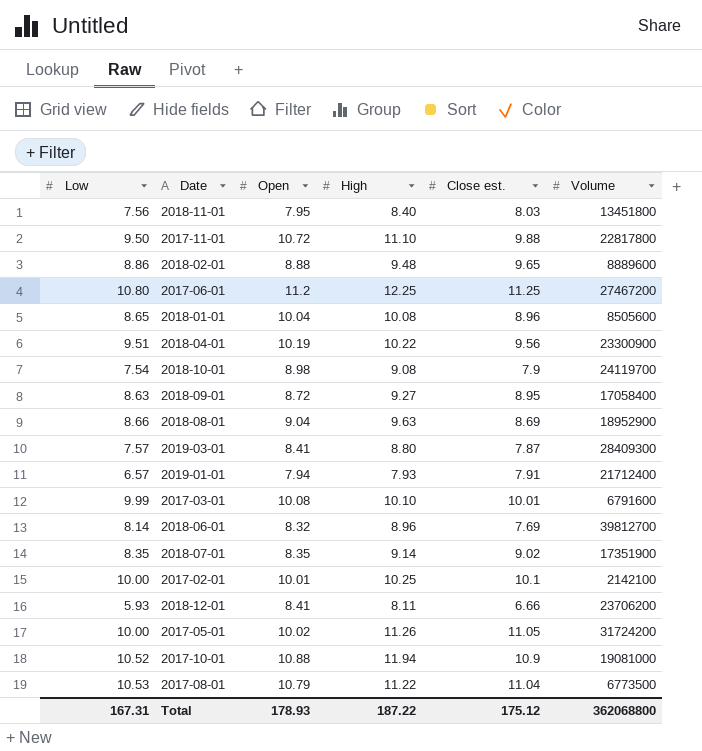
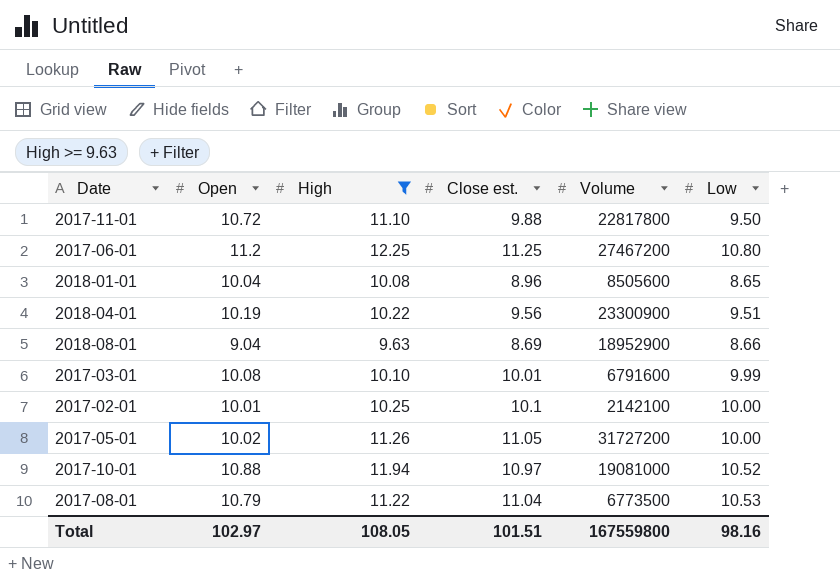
filter: none -> High >= 9.63
column Low | position: 1 -> 6
2017-05-01 | Volume: 31724200 -> 31727200
2017-10-01 | Close est.: 10.9 -> 10.97
Total | Open: 178.93 -> 102.97
Total | High: 187.22 -> 108.05
Total | Close est.: 175.12 -> 101.51
Total | Volume: 362068800 -> 167559800
Total | Low: 167.31 -> 98.16

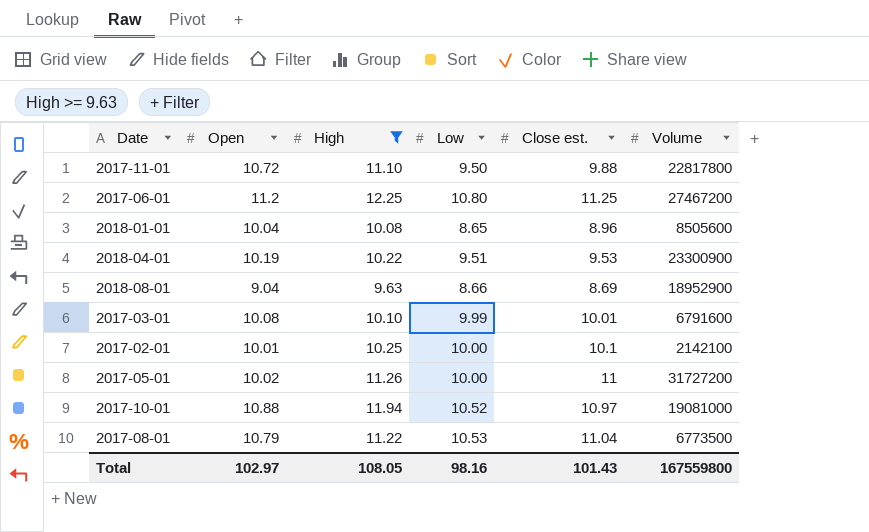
column Low | position: 6 -> 4
2018-04-01 | Close est.: 9.56 -> 9.53
2017-05-01 | Close est.: 11.05 -> 11
Total | Close est.: 101.51 -> 101.43

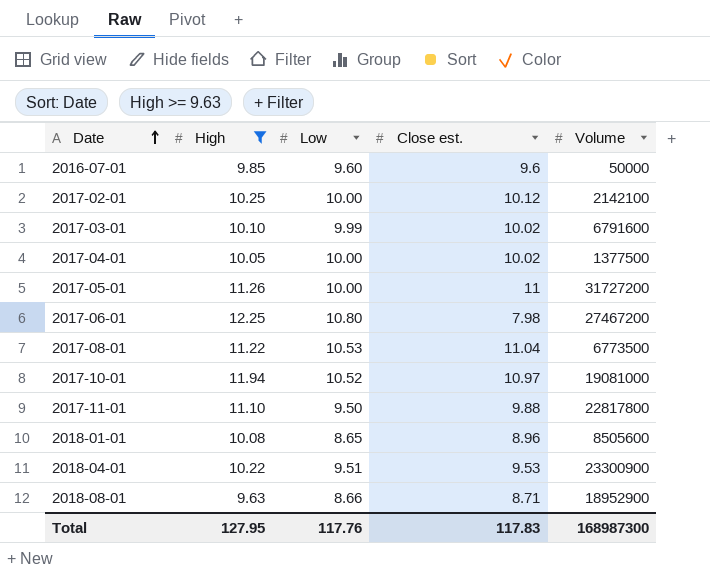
row order: none -> Date ascending
column Open | position: 2 -> none
row 2016-07-01: none -> 9.85 | 9.60 | 9.6 | 50000
2017-02-01 | Close est.: 10.1 -> 10.12
2017-03-01 | Close est.: 10.01 -> 10.02
row 2017-04-01: none -> 10.05 | 10.00 | 10.02 | 1377500
2017-06-01 | Close est.: 11.25 -> 7.98
2018-08-01 | Close est.: 8.69 -> 8.71
Total | High: 108.05 -> 127.95
Total | Low: 98.16 -> 117.76
Total | Close est.: 101.43 -> 117.83
Total | Volume: 167559800 -> 168987300

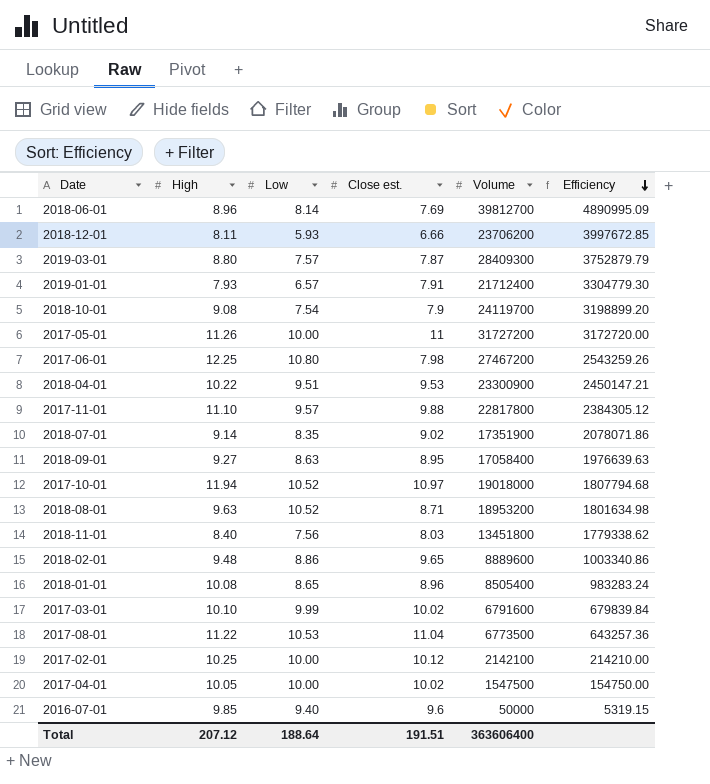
filter: High >= 9.63 -> none
row order: Date ascending -> Efficiency descending
column Efficiency | formula: none -> [Volume] / [Low]
2017-11-01 | Low: 9.50 -> 9.57
2017-10-01 | Volume: 19081000 -> 19018000
2018-08-01 | Low: 8.66 -> 10.52
2018-08-01 | Volume: 18952900 -> 18953200
2018-01-01 | Volume: 8505600 -> 8505400
2017-04-01 | Volume: 1377500 -> 1547500
2016-07-01 | Low: 9.60 -> 9.40
Total | High: 127.95 -> 207.12
Total | Low: 117.76 -> 188.64
Total | Close est.: 117.83 -> 191.51
Total | Volume: 168987300 -> 363606400

